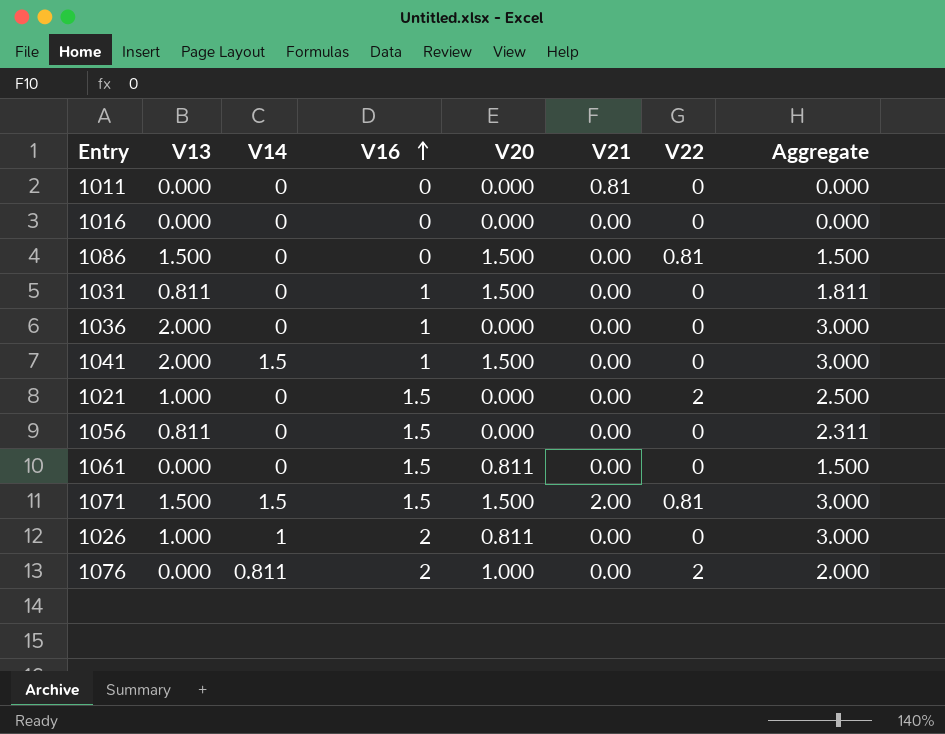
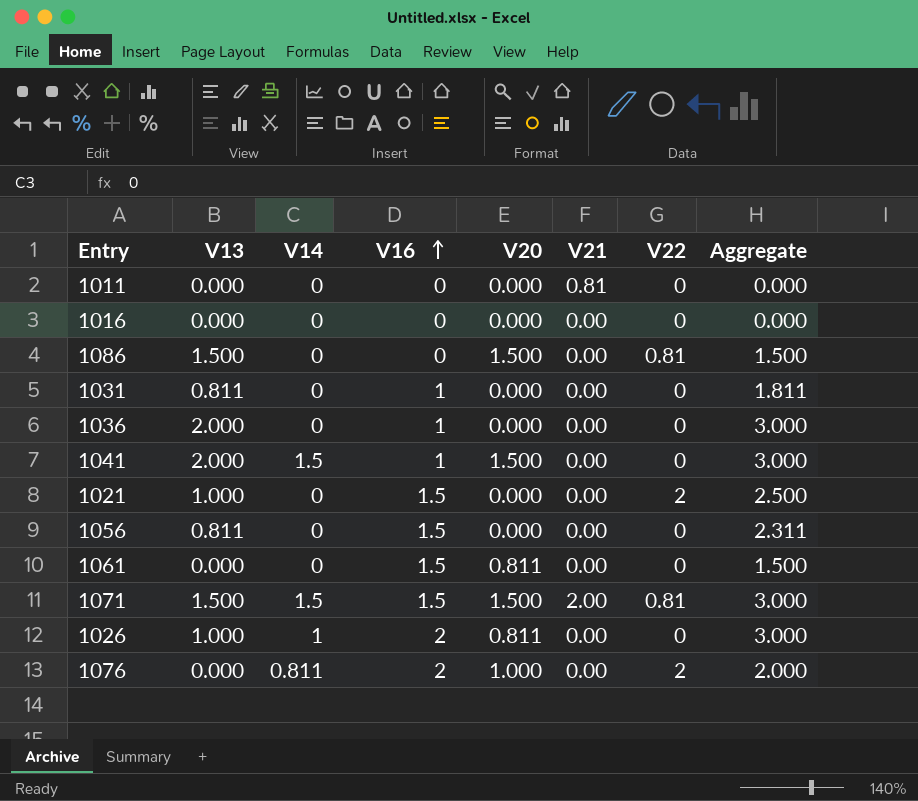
1031 | V20: 1.500 -> 0.000

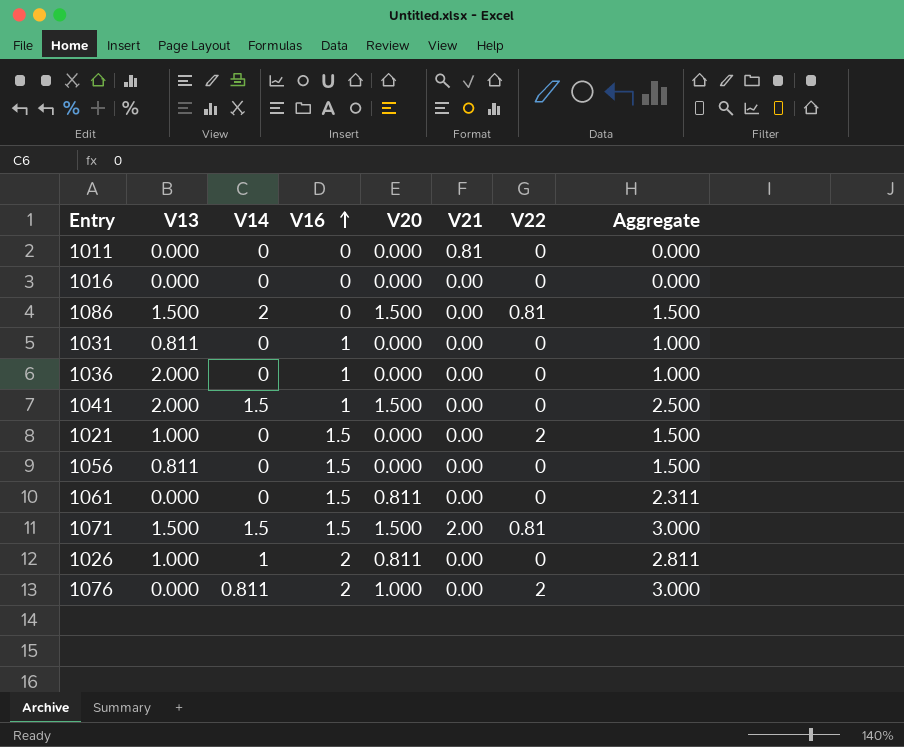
column Aggregate | formula: [V13] + [V16] -> [V16] + [V20]
1086 | V14: 0 -> 2

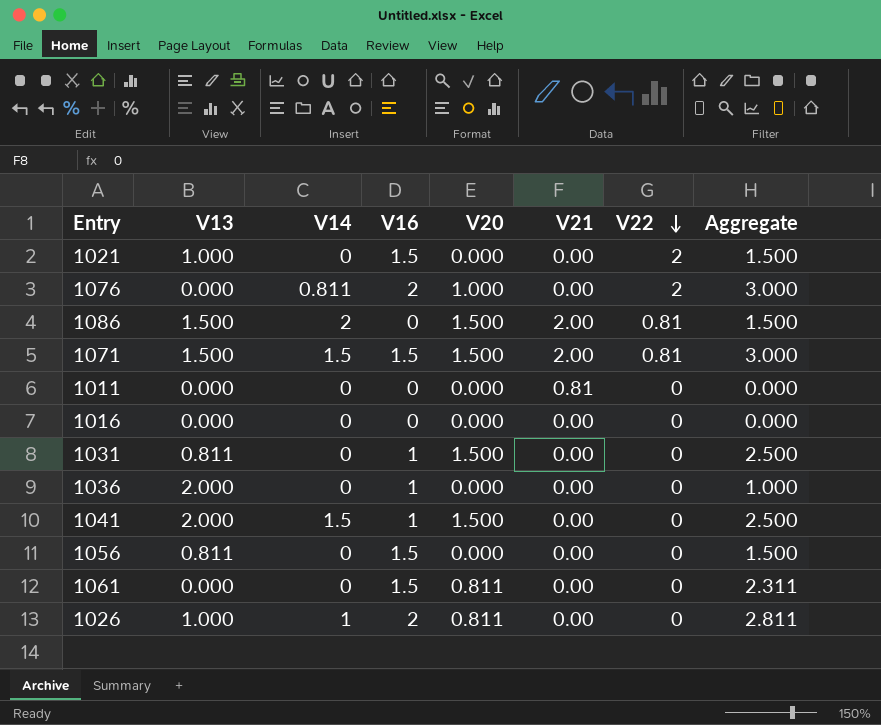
row order: V16 ascending -> V22 descending
1086 | V21: 0.00 -> 2.00
1031 | V20: 0.000 -> 1.500
1031 | Aggregate: 1.000 -> 2.500

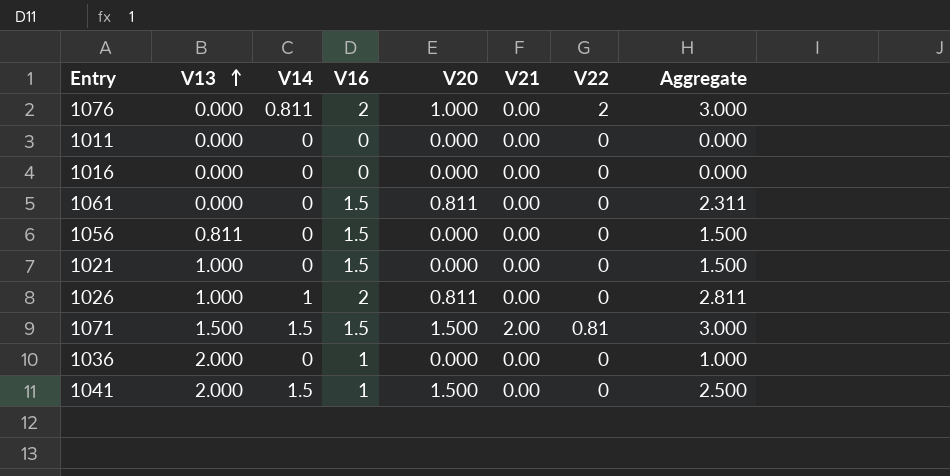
row order: V22 descending -> V13 ascending
row 1086: 1.500 | 2 | 0 | 1.500 | 2.00 | 0.81 | 1.500 -> none
row 1031: 0.811 | 0 | 1 | 1.500 | 0.00 | 0 | 2.500 -> none
1011 | V21: 0.81 -> 0.00
1021 | V22: 2 -> 0

